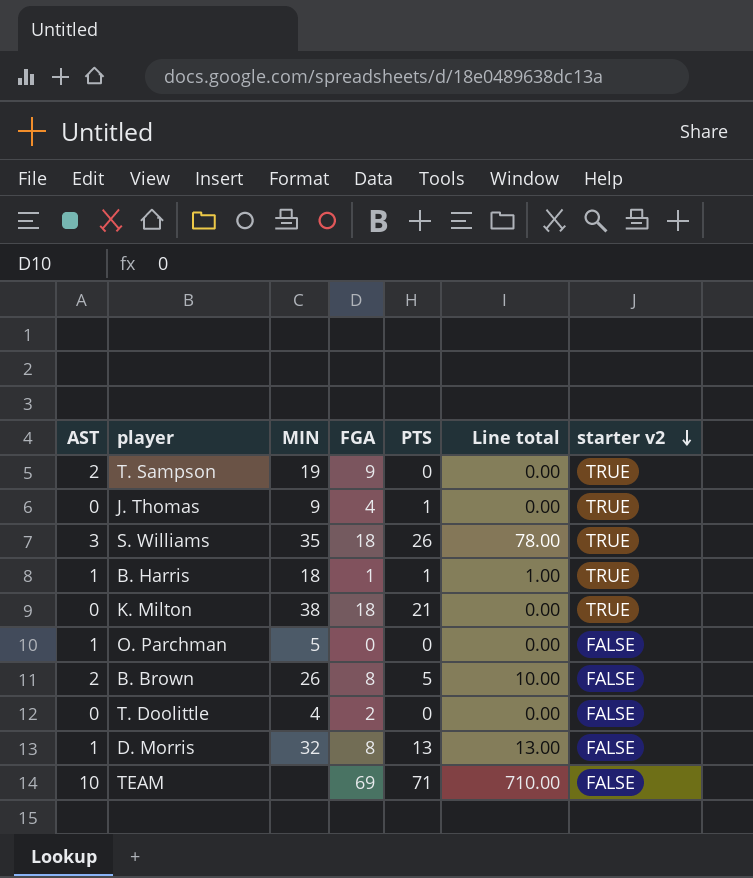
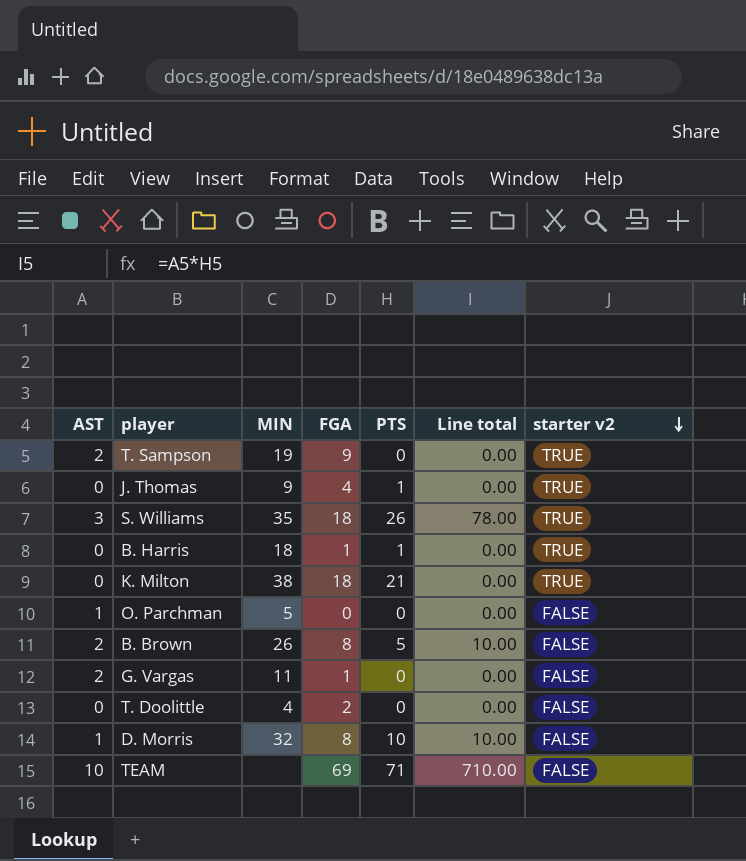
B. Harris | AST: 1 -> 0
B. Harris | Line total: 1.00 -> 0.00
row G. Vargas: none -> 2 | 11 | 1 | 0 | 0.00 | FALSE
D. Morris | PTS: 13 -> 10
D. Morris | Line total: 13.00 -> 10.00

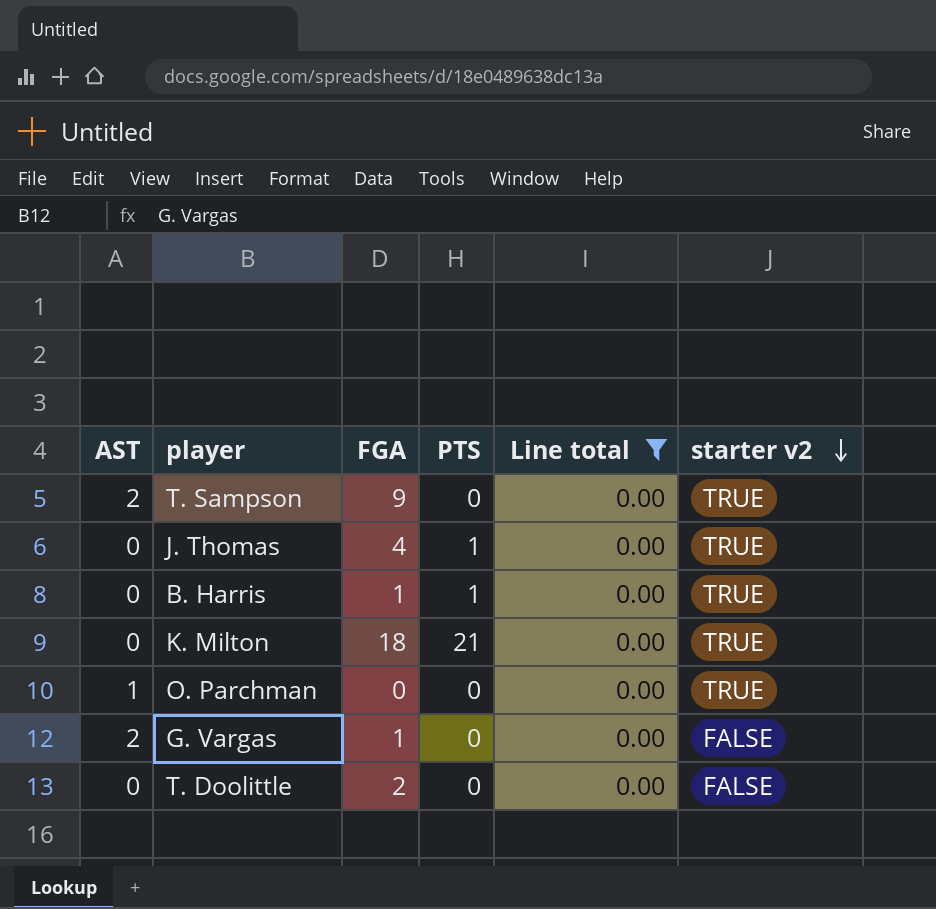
filter: none -> Line total = 0.00
column MIN | position: 3 -> none
O. Parchman | starter v2: FALSE -> TRUE

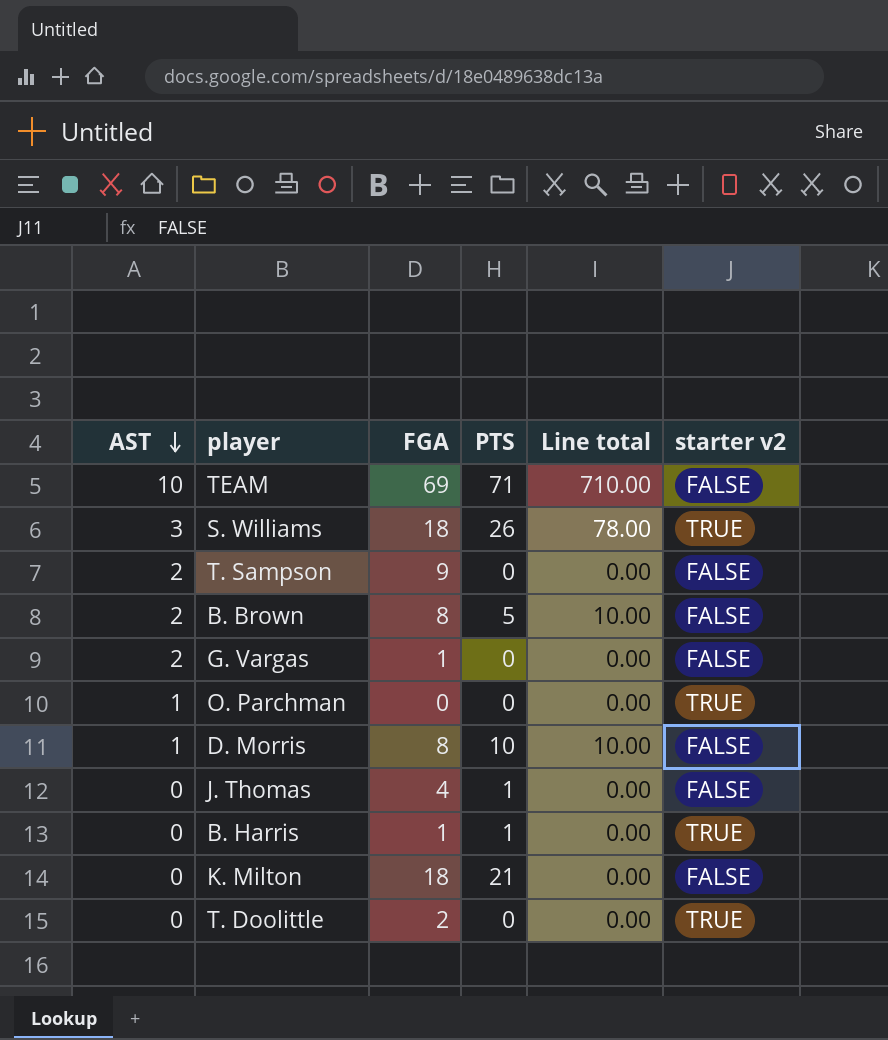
filter: Line total = 0.00 -> none
row order: starter v2 descending -> AST descending
T. Sampson | starter v2: TRUE -> FALSE
J. Thomas | starter v2: TRUE -> FALSE
K. Milton | starter v2: TRUE -> FALSE
T. Doolittle | starter v2: FALSE -> TRUE

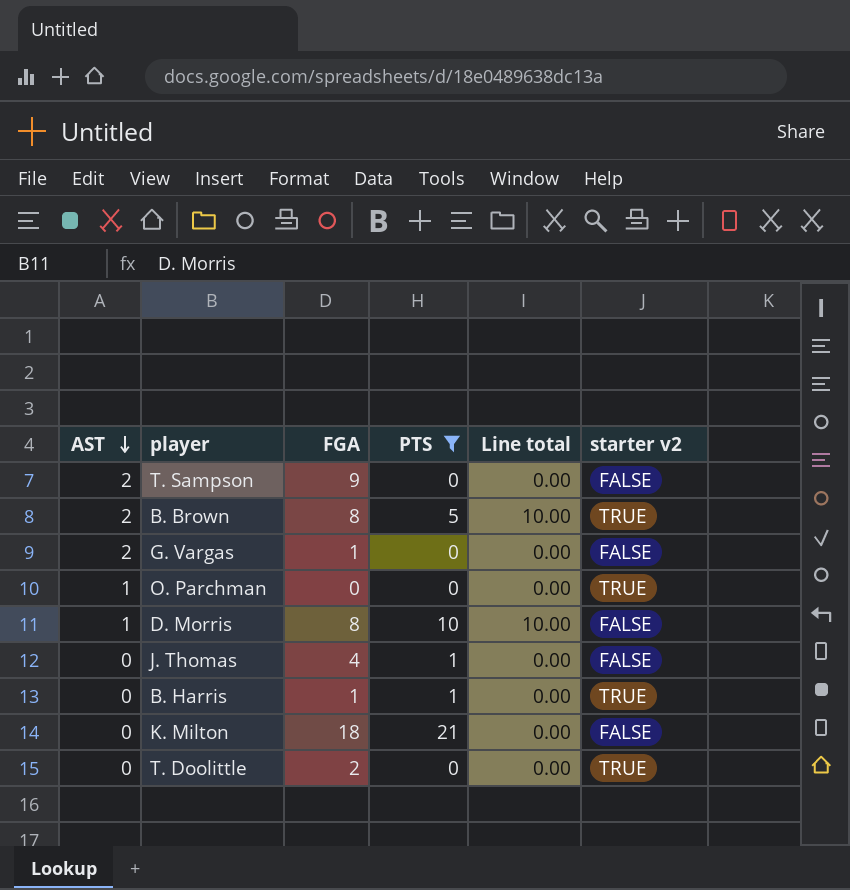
filter: none -> PTS <= 21
B. Brown | starter v2: FALSE -> TRUE

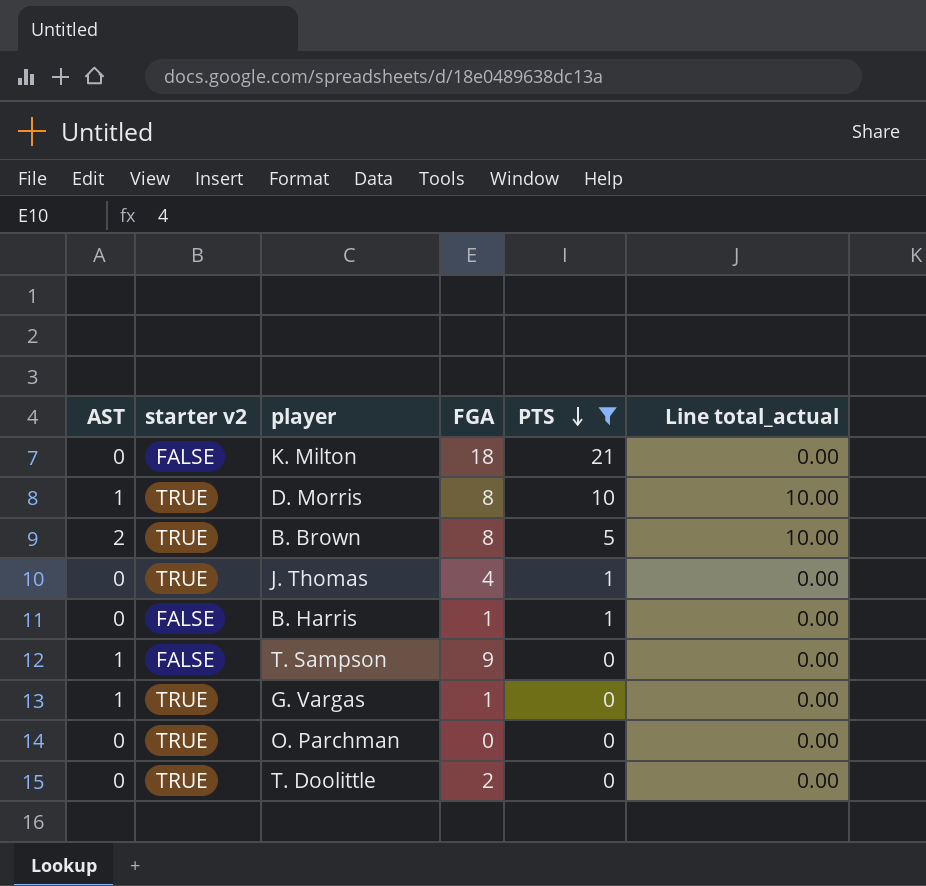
row order: AST descending -> PTS descending
column starter v2 | position: 6 -> 2
column name: Line total -> Line total_actual
D. Morris | starter v2: FALSE -> TRUE
J. Thomas | starter v2: FALSE -> TRUE
B. Harris | starter v2: TRUE -> FALSE
T. Sampson | AST: 2 -> 1
G. Vargas | AST: 2 -> 1
G. Vargas | starter v2: FALSE -> TRUE
O. Parchman | AST: 1 -> 0

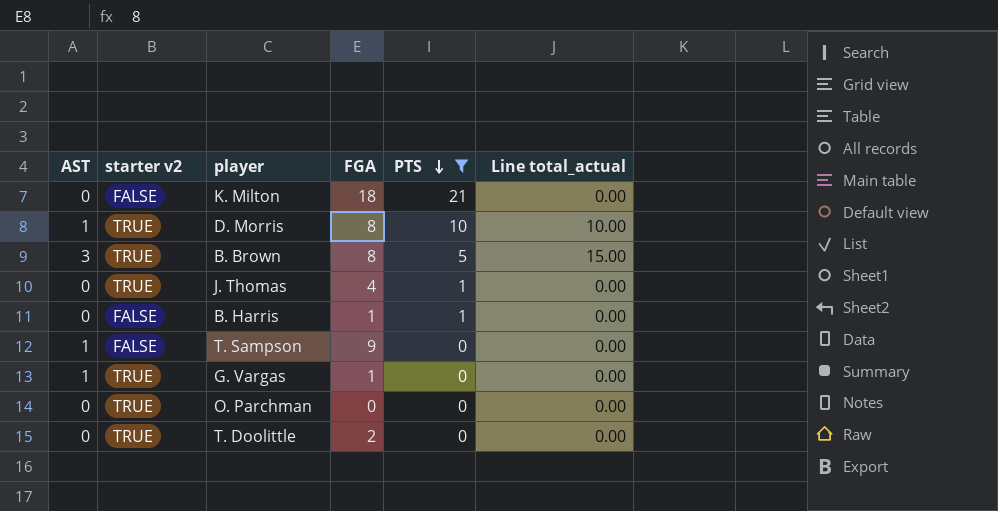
B. Brown | AST: 2 -> 3
B. Brown | Line total_actual: 10.00 -> 15.00

